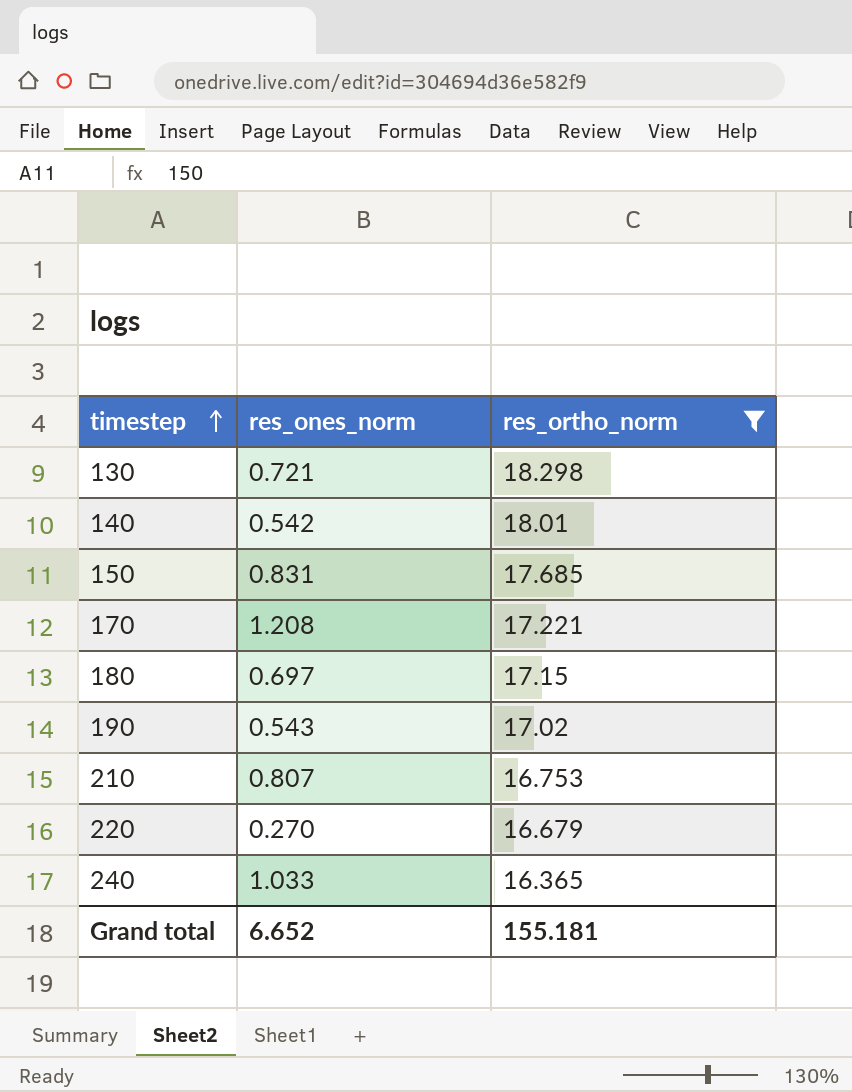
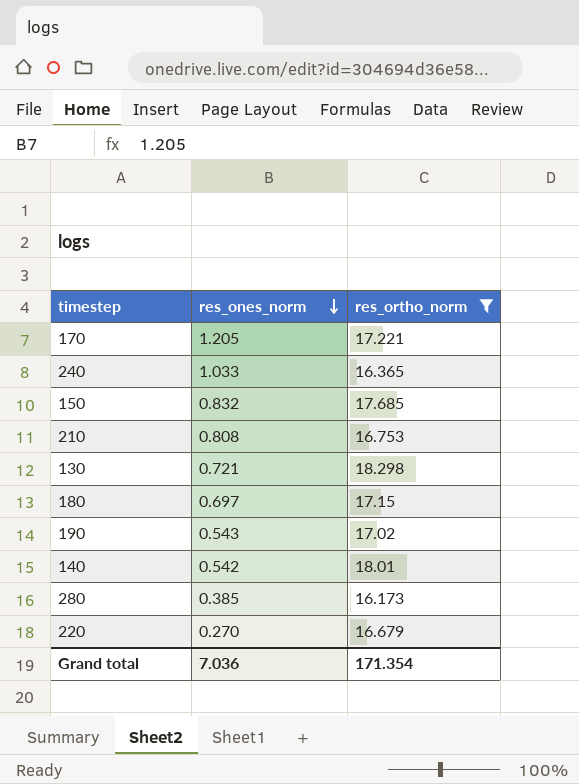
row order: timestep ascending -> res_ones_norm descending
170 | res_ones_norm: 1.208 -> 1.205
150 | res_ones_norm: 0.831 -> 0.832
210 | res_ones_norm: 0.807 -> 0.808
row 280: none -> 0.385 | 16.173
Grand total | res_ones_norm: 6.652 -> 7.036
Grand total | res_ortho_norm: 155.181 -> 171.354

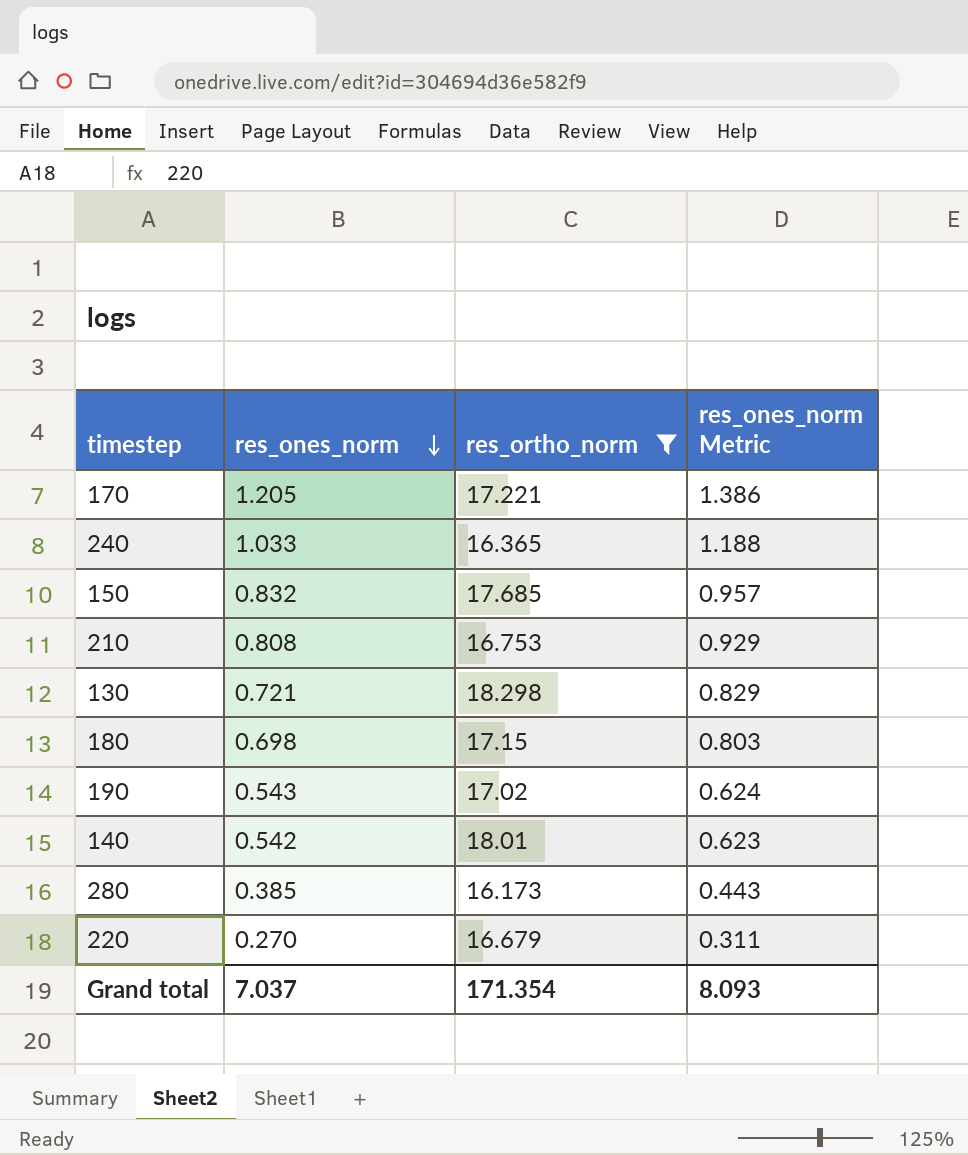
column res_ones_norm Metric | formula: none -> [res_ones_norm] * 1.15
180 | res_ones_norm: 0.697 -> 0.698
Grand total | res_ones_norm: 7.036 -> 7.037

